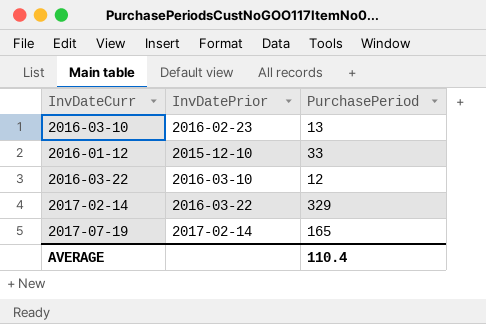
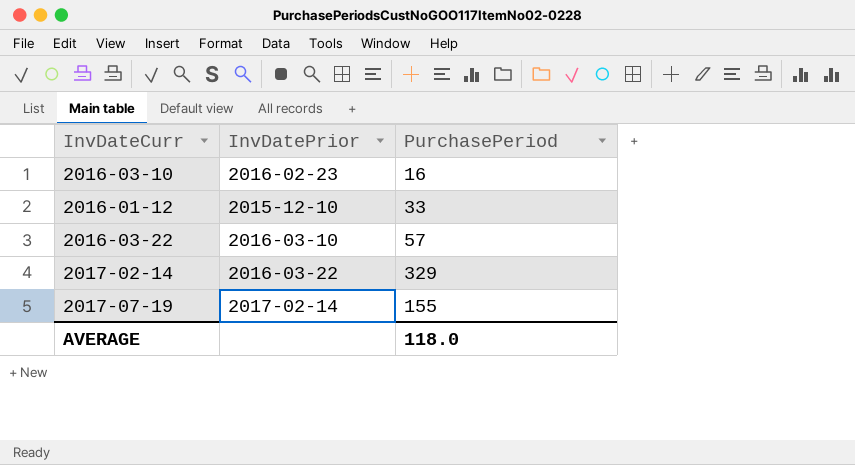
2016-03-10 | PurchasePeriod: 13 -> 16
2016-03-22 | PurchasePeriod: 12 -> 57
2017-07-19 | PurchasePeriod: 165 -> 155
AVERAGE | PurchasePeriod: 110.4 -> 118.0

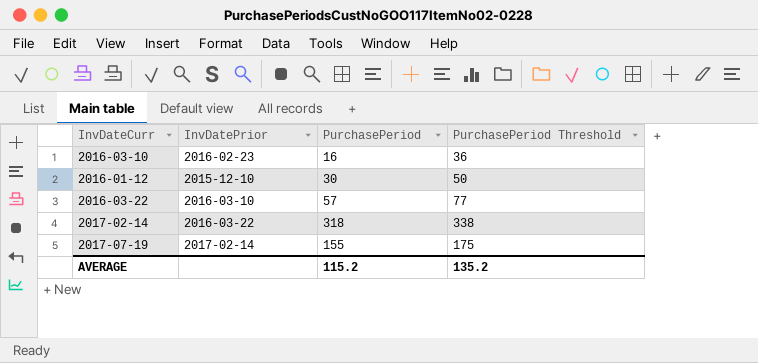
column PurchasePeriod Threshold | formula: none -> [PurchasePeriod] + 20
2016-01-12 | PurchasePeriod: 33 -> 30
2017-02-14 | PurchasePeriod: 329 -> 318
AVERAGE | PurchasePeriod: 118.0 -> 115.2

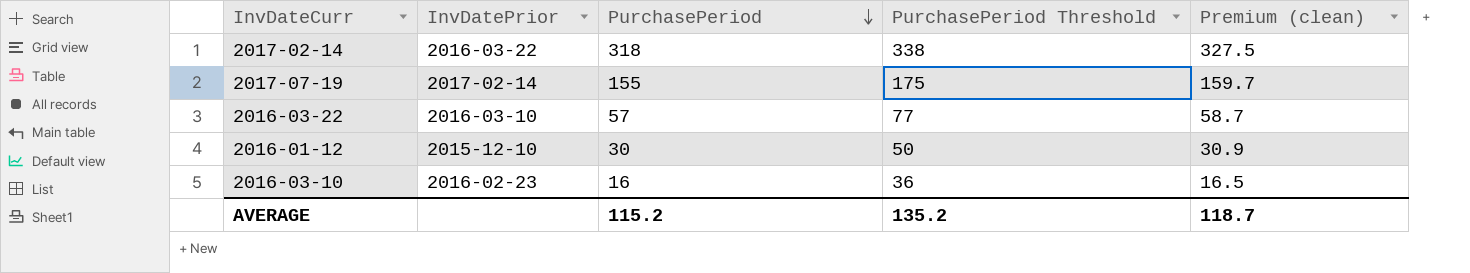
row order: none -> PurchasePeriod descending
column Premium (clean) | formula: none -> [PurchasePeriod] * 1.03

